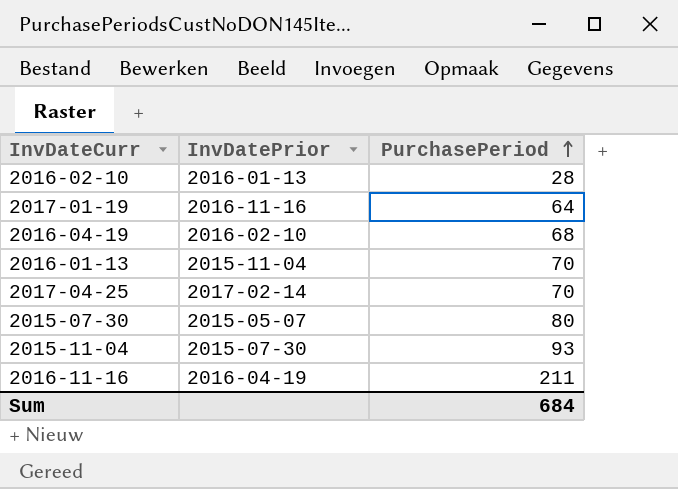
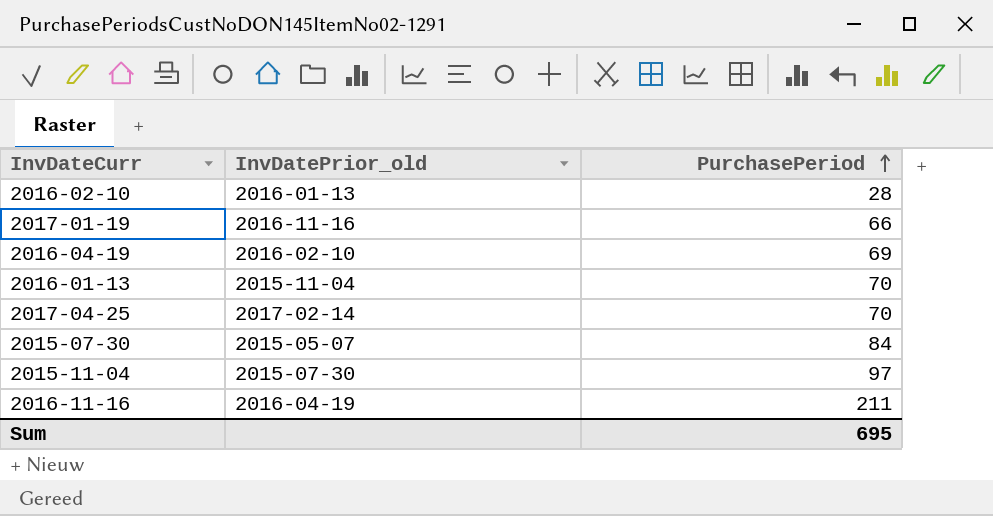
column name: InvDatePrior -> InvDatePrior_old
2017-01-19 | PurchasePeriod: 64 -> 66
2016-04-19 | PurchasePeriod: 68 -> 69
2015-07-30 | PurchasePeriod: 80 -> 84
2015-11-04 | PurchasePeriod: 93 -> 97
Sum | PurchasePeriod: 684 -> 695

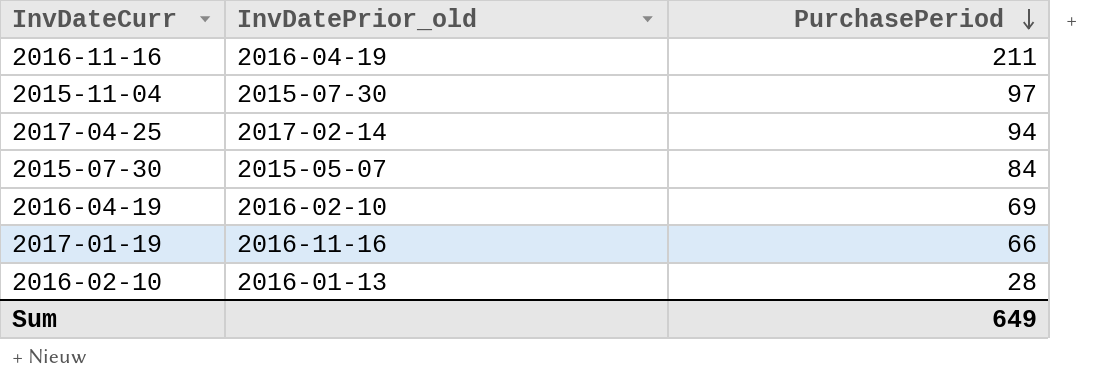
row order: PurchasePeriod ascending -> PurchasePeriod descending
row 2016-01-13: 2015-11-04 | 70 -> none
2017-04-25 | PurchasePeriod: 70 -> 94
Sum | PurchasePeriod: 695 -> 649

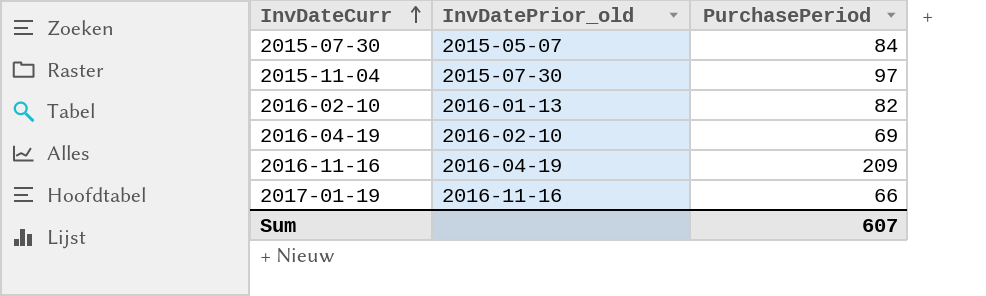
row order: PurchasePeriod descending -> InvDateCurr ascending
row 2017-04-25: 2017-02-14 | 94 -> none
2016-02-10 | PurchasePeriod: 28 -> 82
2016-11-16 | PurchasePeriod: 211 -> 209
Sum | PurchasePeriod: 649 -> 607

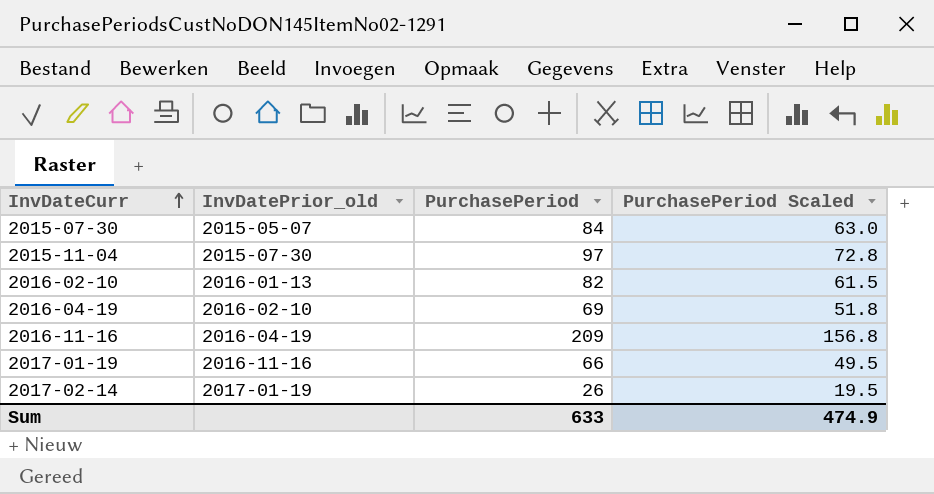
column PurchasePeriod Scaled | formula: none -> [PurchasePeriod] * 0.75
row 2017-02-14: none -> 2017-01-19 | 26 | 19.5
Sum | PurchasePeriod: 607 -> 633

